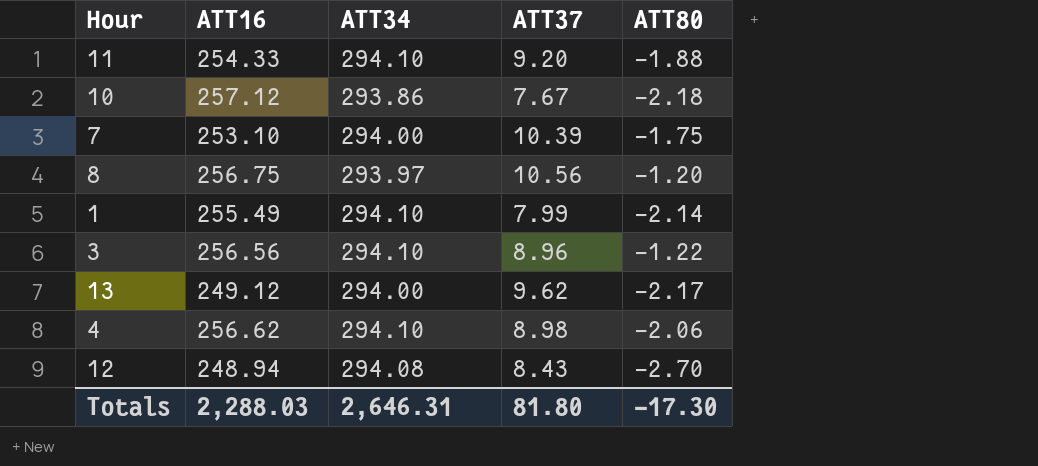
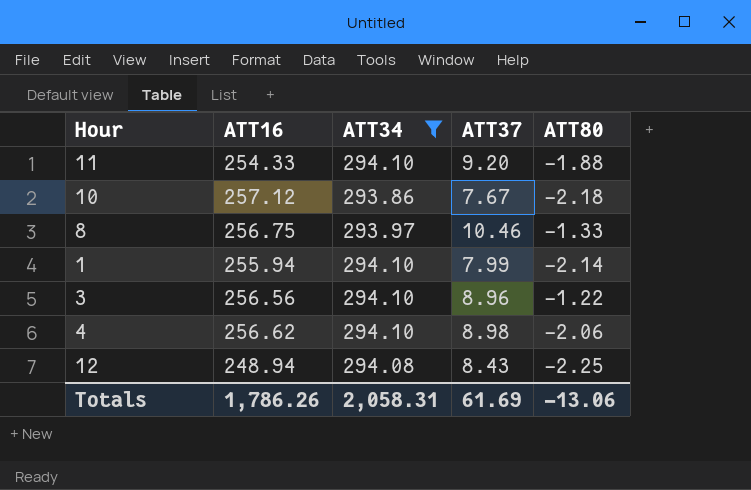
filter: none -> ATT34 != 294.00
8 | ATT37: 10.56 -> 10.46
8 | ATT80: -1.20 -> -1.33
1 | ATT16: 255.49 -> 255.94
12 | ATT80: -2.70 -> -2.25
Totals | ATT16: 2,288.03 -> 1,786.26
Totals | ATT34: 2,646.31 -> 2,058.31
Totals | ATT37: 81.80 -> 61.69
Totals | ATT80: -17.30 -> -13.06

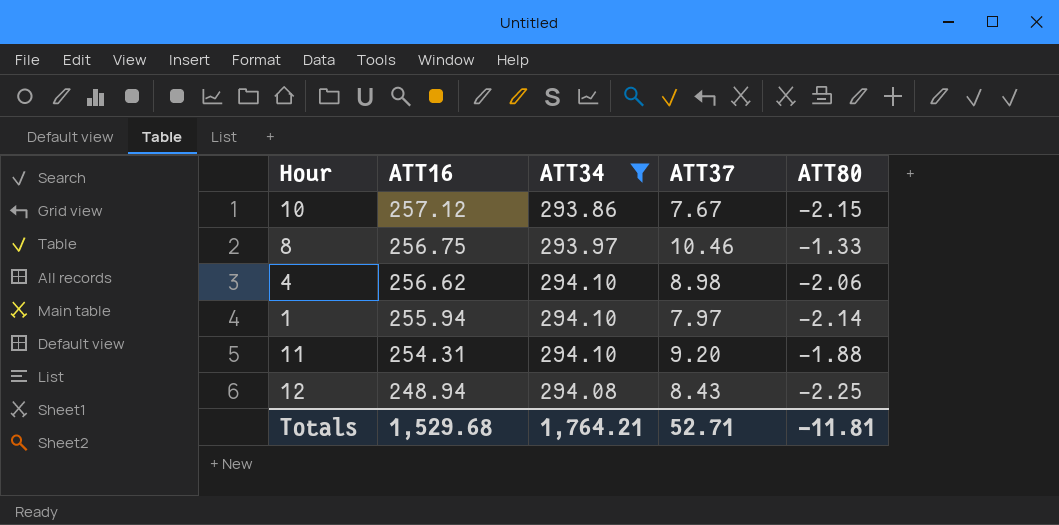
row order: none -> ATT16 descending
row 3: 256.56 | 294.10 | 8.96 | -1.22 -> none
10 | ATT80: -2.18 -> -2.15
1 | ATT37: 7.99 -> 7.97
11 | ATT16: 254.33 -> 254.31
Totals | ATT16: 1,786.26 -> 1,529.68
Totals | ATT34: 2,058.31 -> 1,764.21
Totals | ATT37: 61.69 -> 52.71
Totals | ATT80: -13.06 -> -11.81

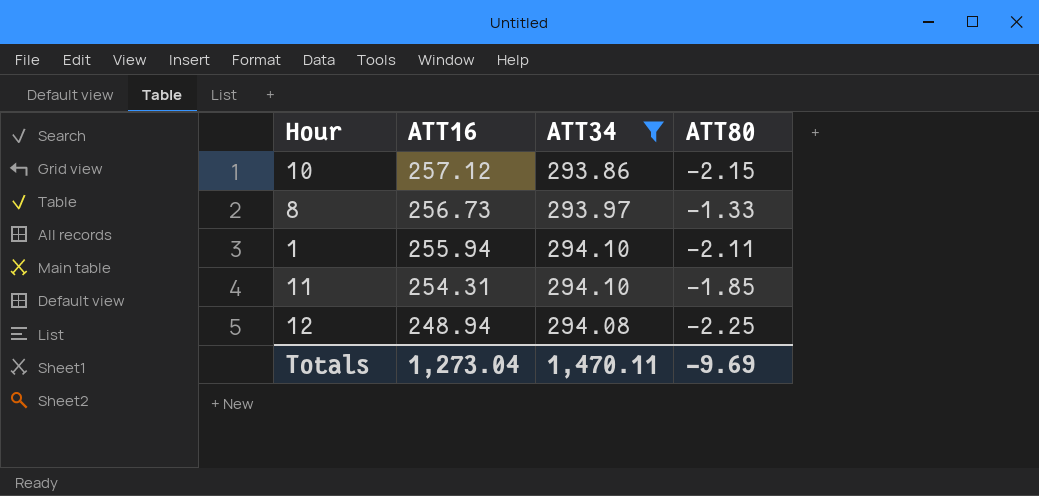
column ATT37 | position: 4 -> none
row 4: 256.62 | 294.10 | 8.98 | -2.06 -> none
8 | ATT16: 256.75 -> 256.73
1 | ATT80: -2.14 -> -2.11
11 | ATT80: -1.88 -> -1.85
Totals | ATT16: 1,529.68 -> 1,273.04
Totals | ATT34: 1,764.21 -> 1,470.11
Totals | ATT80: -11.81 -> -9.69

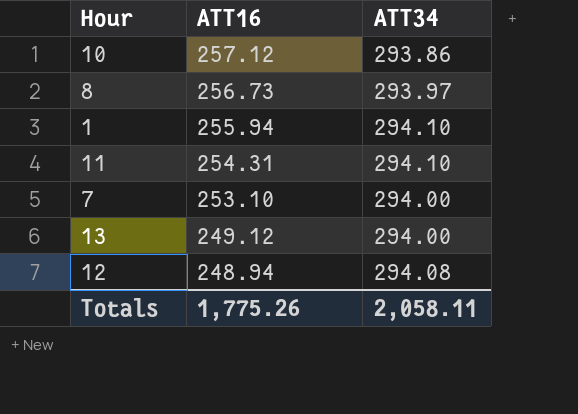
filter: ATT34 != 294.00 -> none
column ATT80 | position: 4 -> none
Totals | ATT16: 1,273.04 -> 1,775.26
Totals | ATT34: 1,470.11 -> 2,058.11

